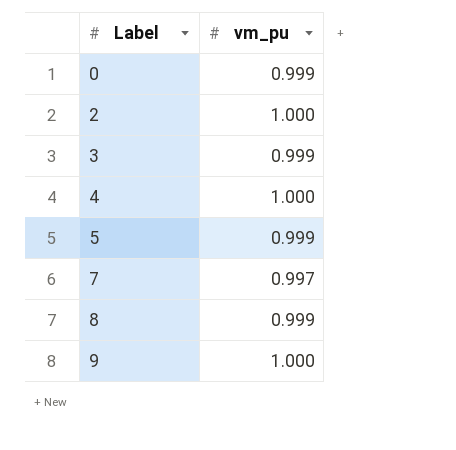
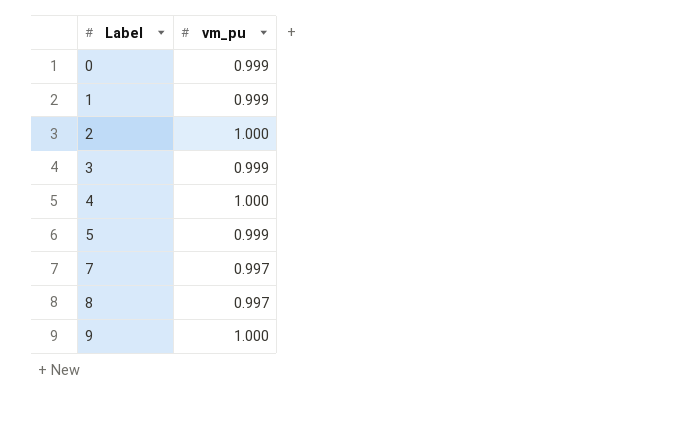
row 1: none -> 0.999
8 | vm_pu: 0.999 -> 0.997

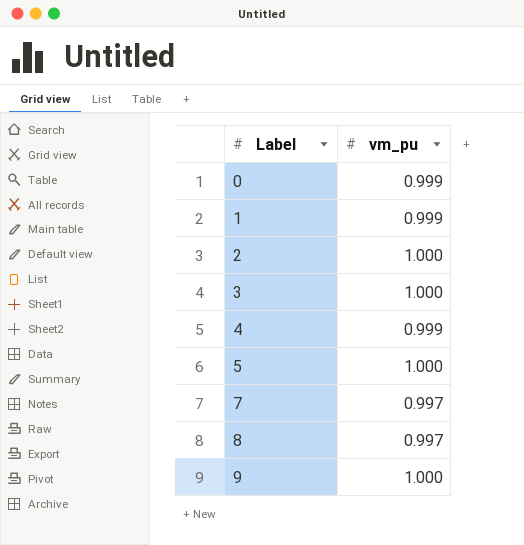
3 | vm_pu: 0.999 -> 1.000
4 | vm_pu: 1.000 -> 0.999
5 | vm_pu: 0.999 -> 1.000

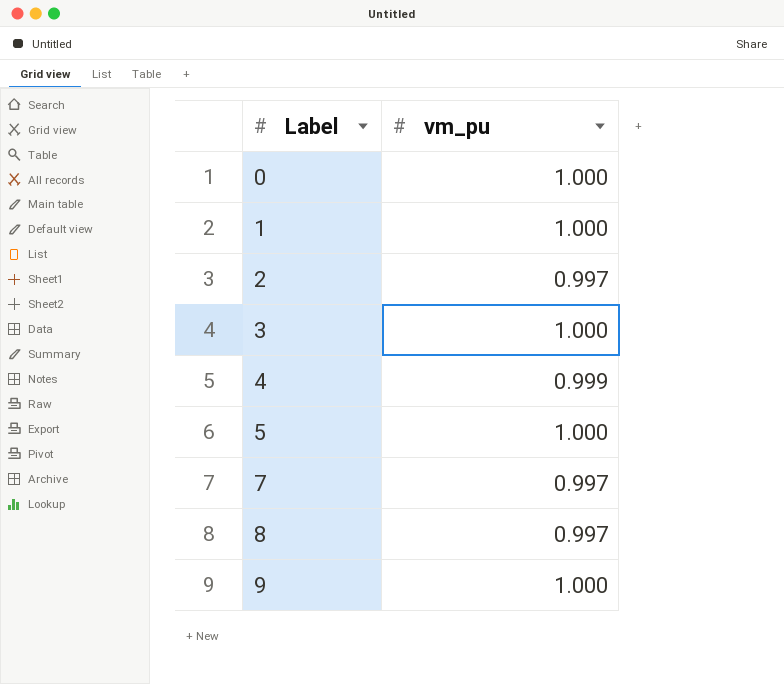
0 | vm_pu: 0.999 -> 1.000
1 | vm_pu: 0.999 -> 1.000
2 | vm_pu: 1.000 -> 0.997

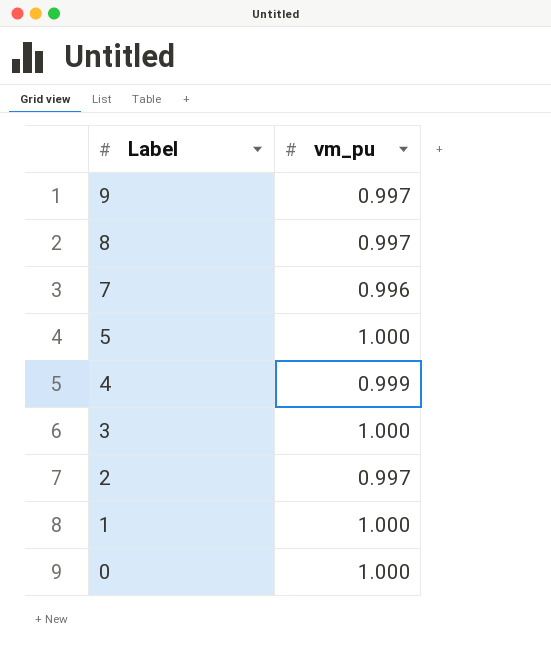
row order: Label ascending -> Label descending
9 | vm_pu: 1.000 -> 0.997
7 | vm_pu: 0.997 -> 0.996

